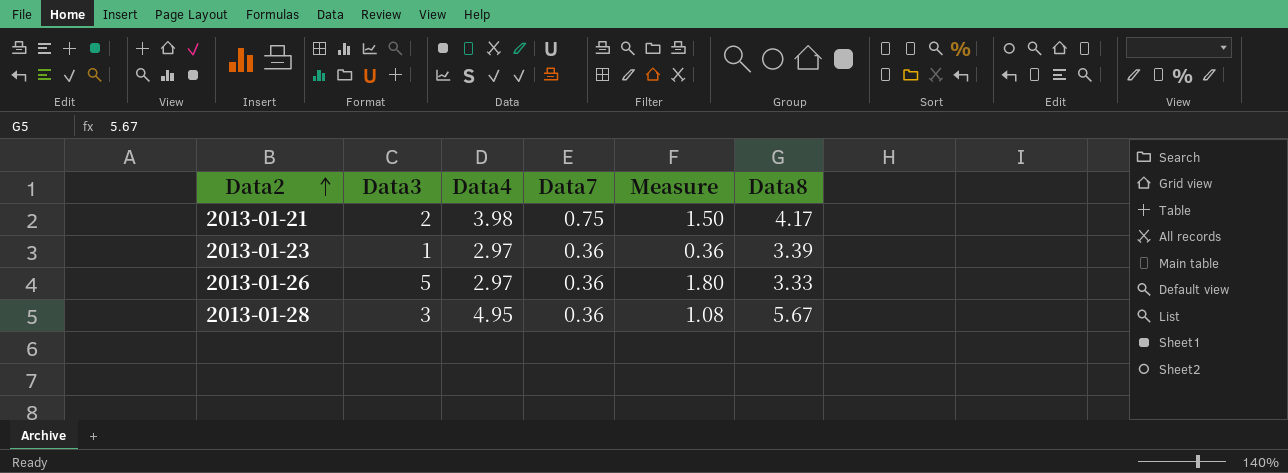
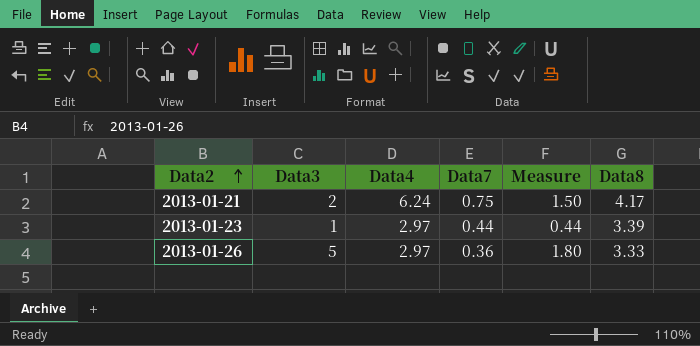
row 2013-01-28: 3 | 4.95 | 0.36 | 1.08 | 5.67 -> none
2013-01-21 | Data4: 3.98 -> 6.24
2013-01-23 | Data7: 0.36 -> 0.44
2013-01-23 | Measure: 0.36 -> 0.44

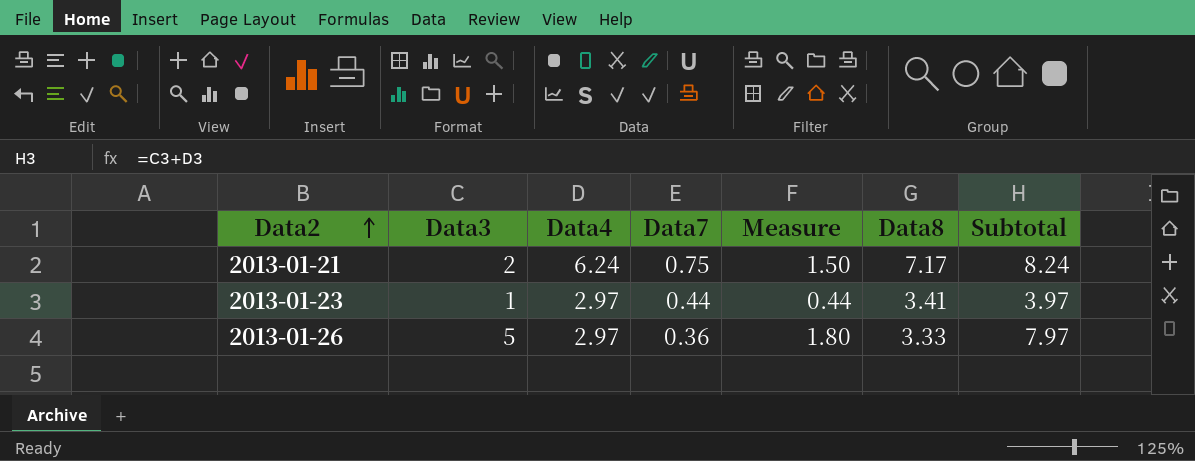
column Subtotal | formula: none -> [Data3] + [Data4]
2013-01-21 | Data8: 4.17 -> 7.17
2013-01-23 | Data8: 3.39 -> 3.41

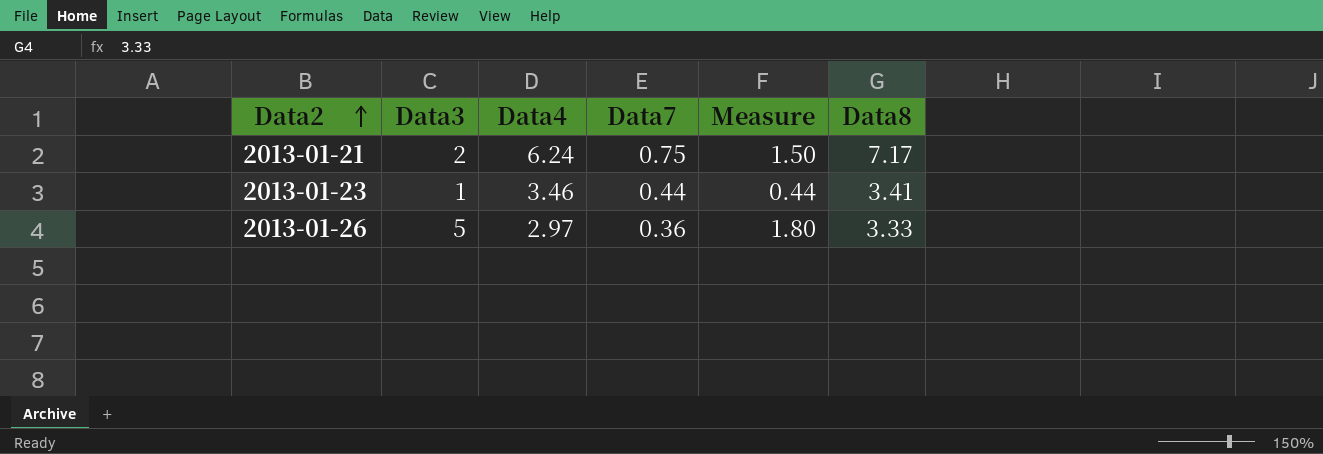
column Subtotal | formula: [Data3] + [Data4] -> none
2013-01-23 | Data4: 2.97 -> 3.46

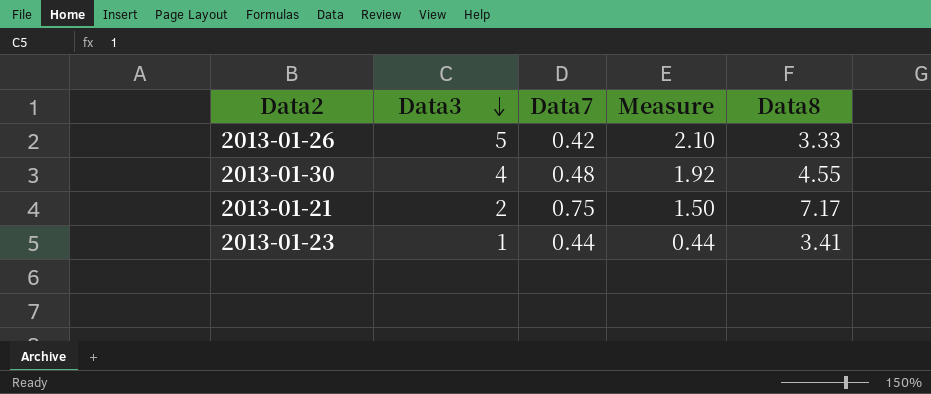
row order: Data2 ascending -> Data3 descending
column Data4 | position: 3 -> none
2013-01-26 | Data7: 0.36 -> 0.42
2013-01-26 | Measure: 1.80 -> 2.10
row 2013-01-30: none -> 4 | 0.48 | 1.92 | 4.55

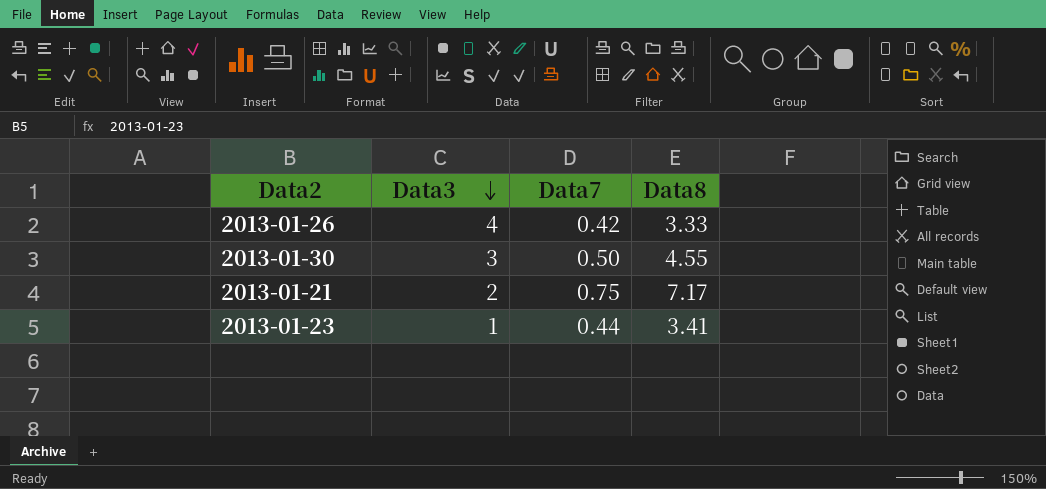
column Measure | formula: [Data3] * [Data7] -> none
2013-01-26 | Data3: 5 -> 4
2013-01-30 | Data3: 4 -> 3
2013-01-30 | Data7: 0.48 -> 0.50

